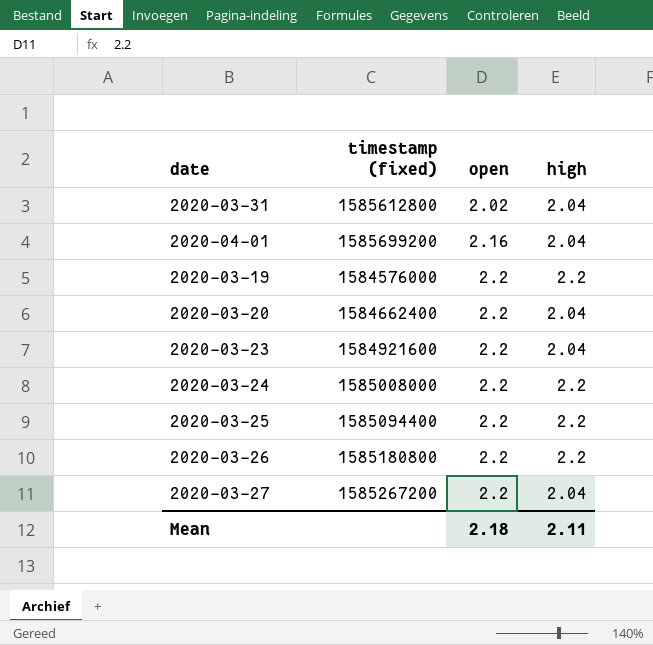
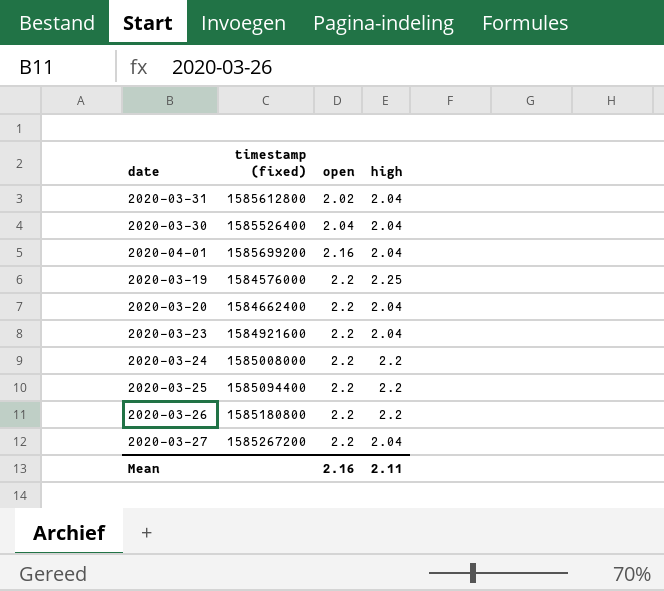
row 2020-03-30: none -> 1585526400 | 2.04 | 2.04
2020-03-19 | high: 2.2 -> 2.25
Mean | open: 2.18 -> 2.16

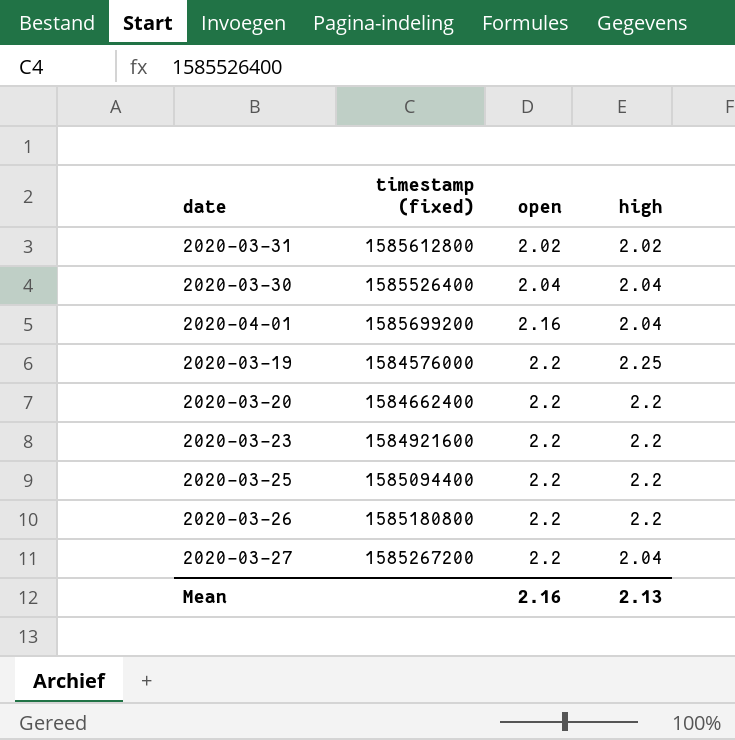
row 2020-03-24: 1585008000 | 2.2 | 2.2 -> none
2020-03-31 | high: 2.04 -> 2.02
2020-03-20 | high: 2.04 -> 2.2
2020-03-23 | high: 2.04 -> 2.2
Mean | high: 2.11 -> 2.13

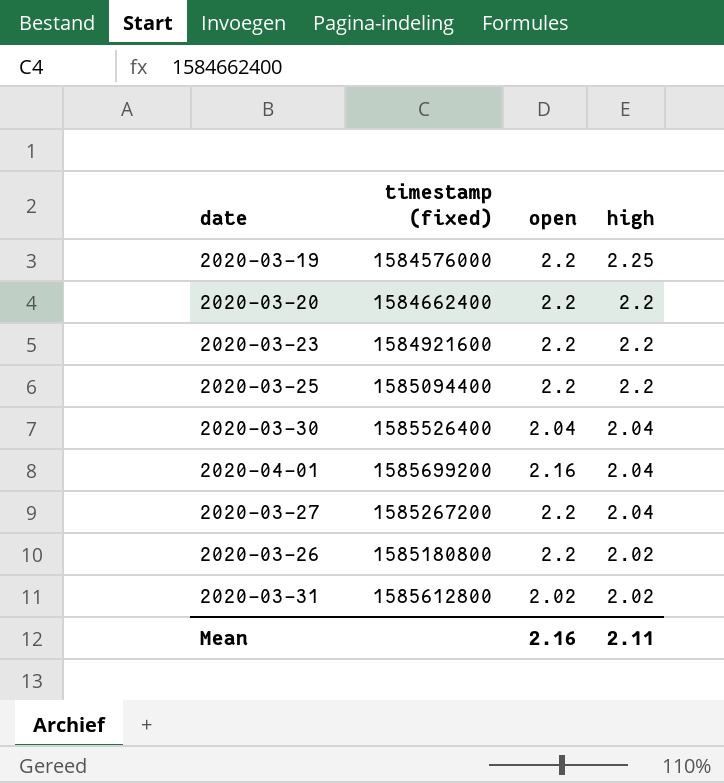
row order: open ascending -> high descending
2020-03-26 | high: 2.2 -> 2.02
Mean | high: 2.13 -> 2.11

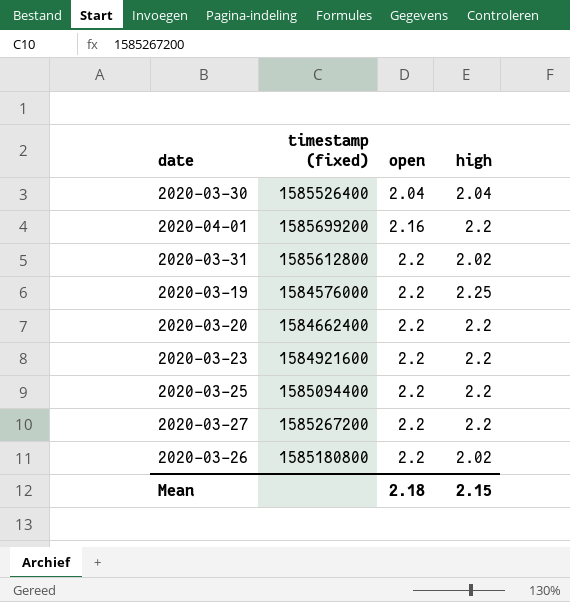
row order: high descending -> open ascending
2020-04-01 | high: 2.04 -> 2.2
2020-03-31 | open: 2.02 -> 2.2
2020-03-27 | high: 2.04 -> 2.2
Mean | open: 2.16 -> 2.18
Mean | high: 2.11 -> 2.15

